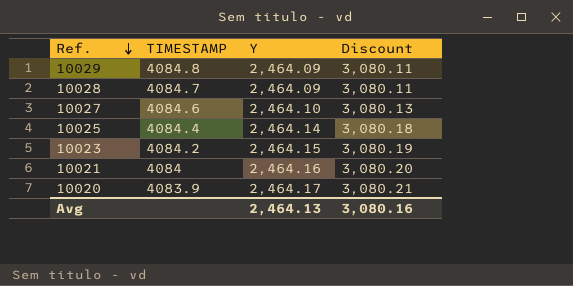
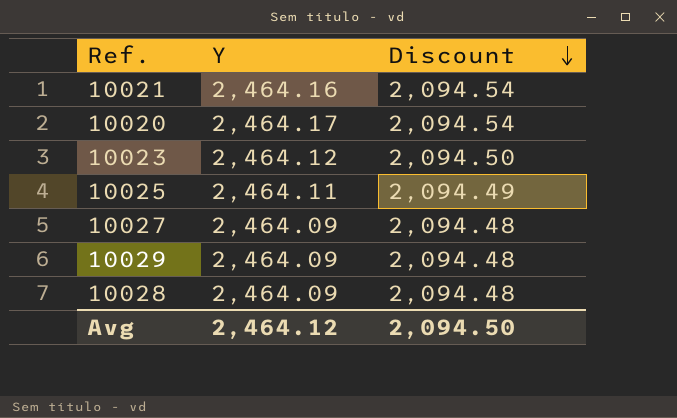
row order: Ref. descending -> Discount descending
column TIMESTAMP | position: 2 -> none
column Discount | formula: [Y] * 1.25 -> [Y] * 0.85
10023 | Y: 2,464.15 -> 2,464.12
10025 | Y: 2,464.14 -> 2,464.11
10027 | Y: 2,464.10 -> 2,464.09
Avg | Y: 2,464.13 -> 2,464.12
Avg | Discount: 3,080.16 -> 2,094.50

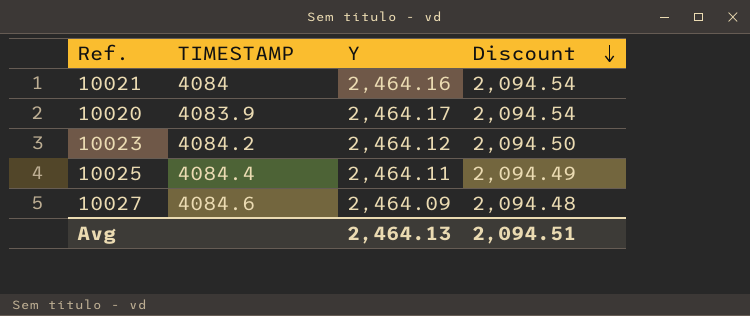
column TIMESTAMP | position: none -> 2
row 10029: 2,464.09 | 2,094.48 -> none
row 10028: 2,464.09 | 2,094.48 -> none
Avg | Y: 2,464.12 -> 2,464.13
Avg | Discount: 2,094.50 -> 2,094.51

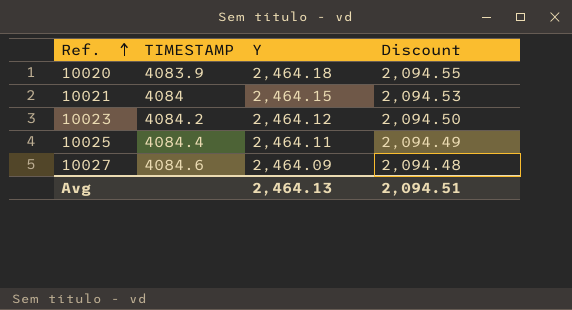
row order: Discount descending -> Ref. ascending
10020 | Y: 2,464.17 -> 2,464.18
10020 | Discount: 2,094.54 -> 2,094.55
10021 | Y: 2,464.16 -> 2,464.15
10021 | Discount: 2,094.54 -> 2,094.53

